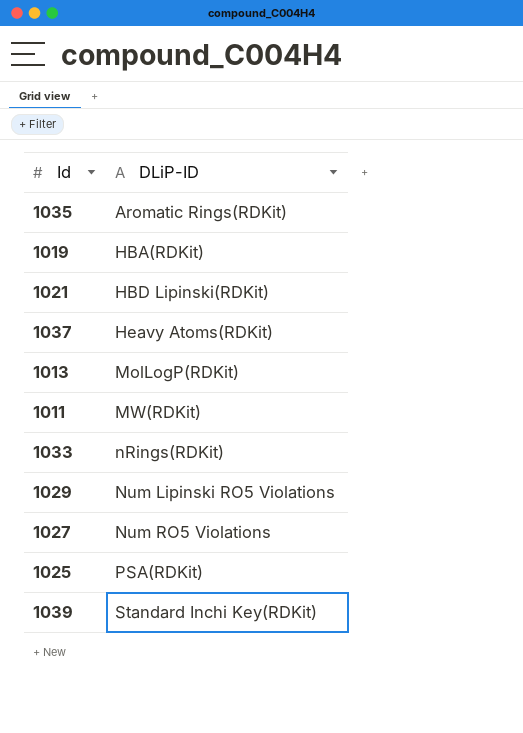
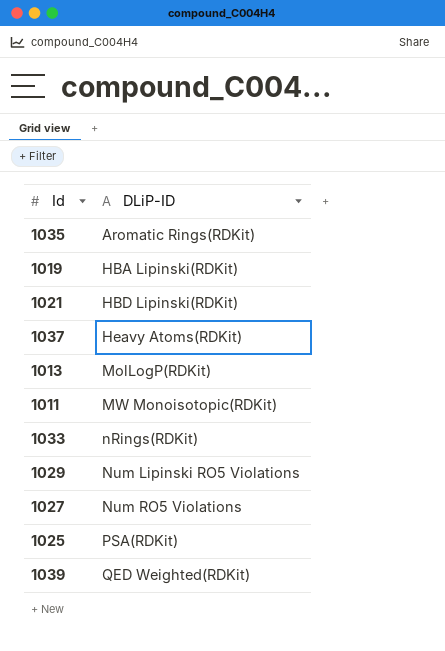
1019 | DLiP-ID: HBA(RDKit) -> HBA Lipinski(RDKit)
1011 | DLiP-ID: MW(RDKit) -> MW Monoisotopic(RDKit)
1039 | DLiP-ID: Standard Inchi Key(RDKit) -> QED Weighted(RDKit)

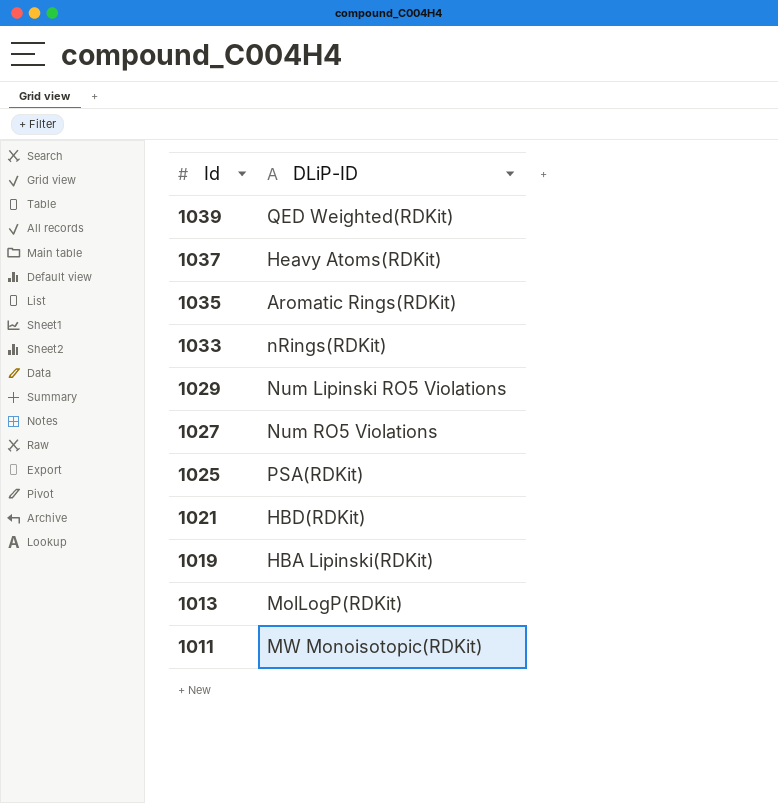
row order: DLiP-ID ascending -> Id descending
1021 | DLiP-ID: HBD Lipinski(RDKit) -> HBD(RDKit)

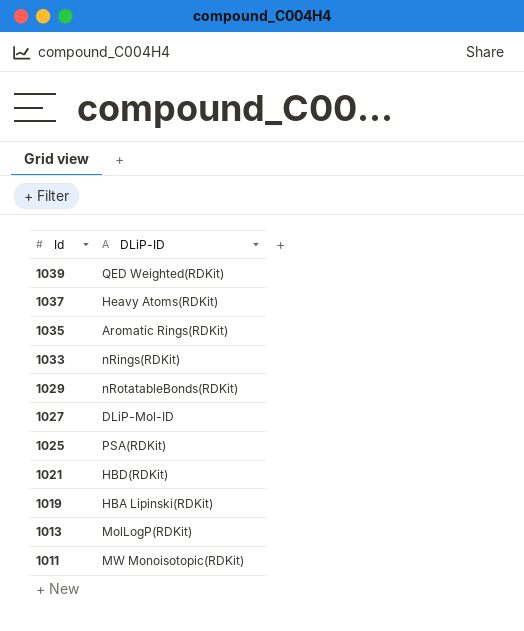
1029 | DLiP-ID: Num Lipinski RO5 Violations -> nRotatableBonds(RDKit)
1027 | DLiP-ID: Num RO5 Violations -> DLiP-Mol-ID

